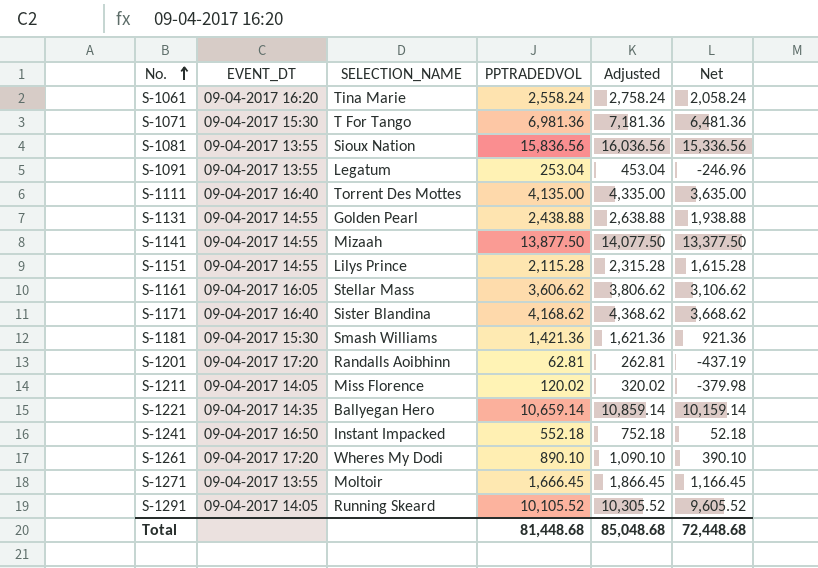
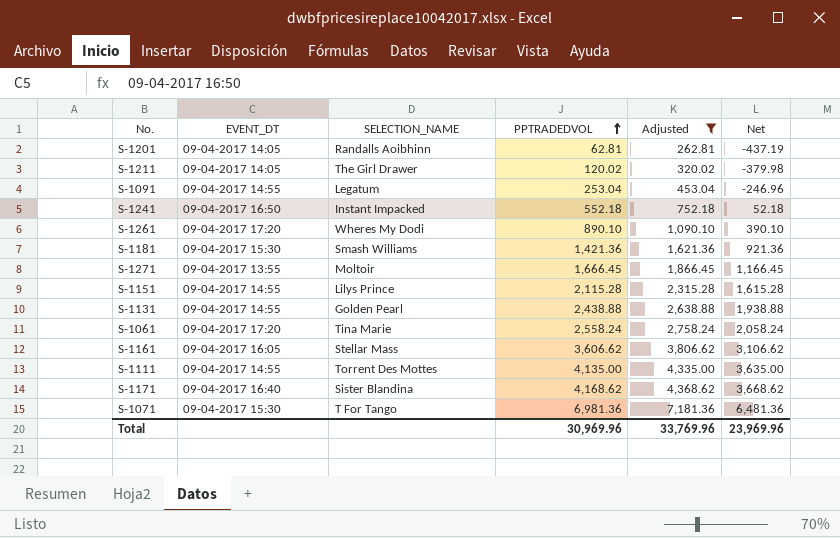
filter: none -> Adjusted <= 7,181.36
row order: No. ascending -> PPTRADEDVOL ascending
S-1201 | EVENT_DT: 09-04-2017 17:20 -> 09-04-2017 14:05
S-1211 | SELECTION_NAME: Miss Florence -> The Girl Drawer
S-1091 | EVENT_DT: 09-04-2017 13:55 -> 09-04-2017 14:55
S-1061 | EVENT_DT: 09-04-2017 16:20 -> 09-04-2017 17:20
S-1111 | EVENT_DT: 09-04-2017 16:40 -> 09-04-2017 14:55
Total | PPTRADEDVOL: 81,448.68 -> 30,969.96
Total | Adjusted: 85,048.68 -> 33,769.96
Total | Net: 72,448.68 -> 23,969.96

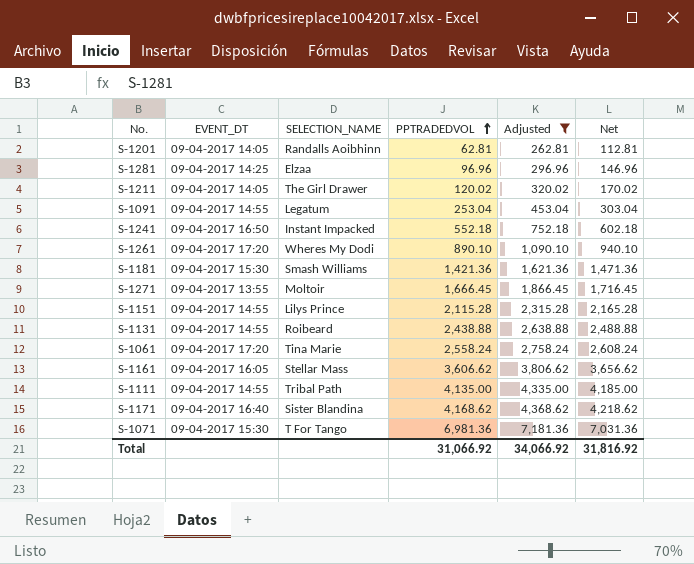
column Net | formula: [PPTRADEDVOL] - 500 -> [PPTRADEDVOL] + 50
row S-1281: none -> 09-04-2017 14:25 | Elzaa | 96.96 | 296.96 | 146.96
S-1131 | SELECTION_NAME: Golden Pearl -> Roibeard
S-1111 | SELECTION_NAME: Torrent Des Mottes -> Tribal Path
Total | PPTRADEDVOL: 30,969.96 -> 31,066.92
Total | Adjusted: 33,769.96 -> 34,066.92
Total | Net: 23,969.96 -> 31,816.92

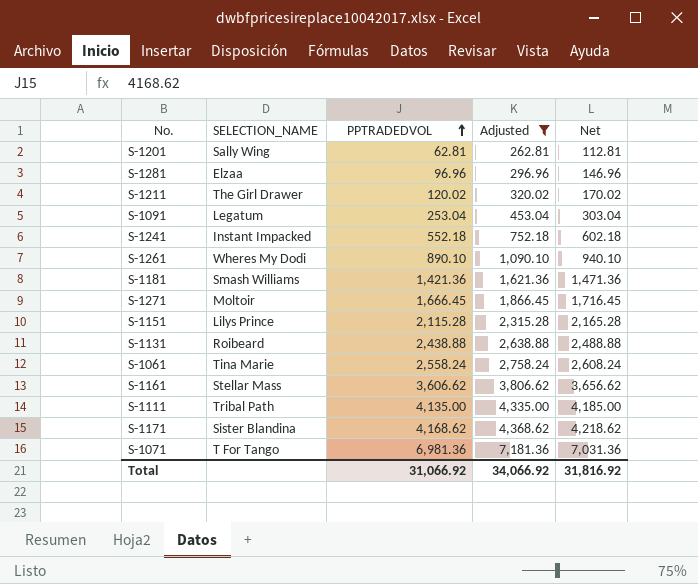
column EVENT_DT | position: 2 -> none
S-1201 | SELECTION_NAME: Randalls Aoibhinn -> Sally Wing

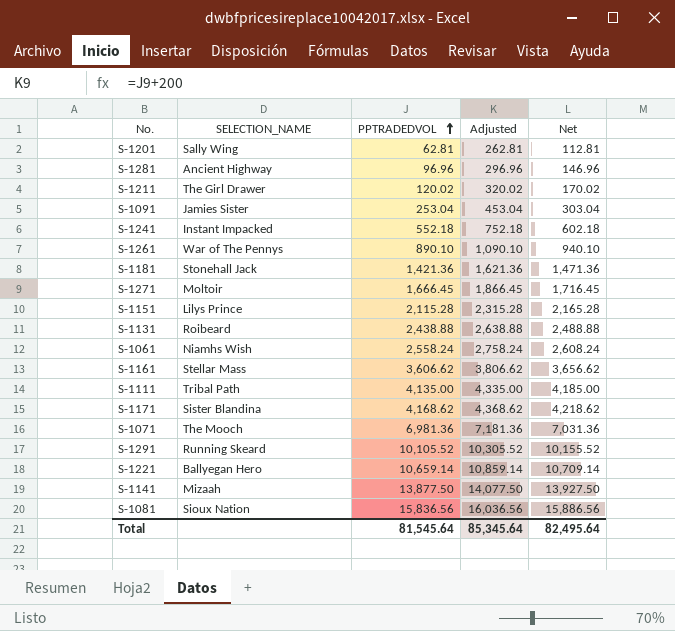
filter: Adjusted <= 7,181.36 -> none
S-1281 | SELECTION_NAME: Elzaa -> Ancient Highway
S-1091 | SELECTION_NAME: Legatum -> Jamies Sister
S-1261 | SELECTION_NAME: Wheres My Dodi -> War of The Pennys
S-1181 | SELECTION_NAME: Smash Williams -> Stonehall Jack
S-1061 | SELECTION_NAME: Tina Marie -> Niamhs Wish
S-1071 | SELECTION_NAME: T For Tango -> The Mooch
Total | PPTRADEDVOL: 31,066.92 -> 81,545.64
Total | Adjusted: 34,066.92 -> 85,345.64
Total | Net: 31,816.92 -> 82,495.64

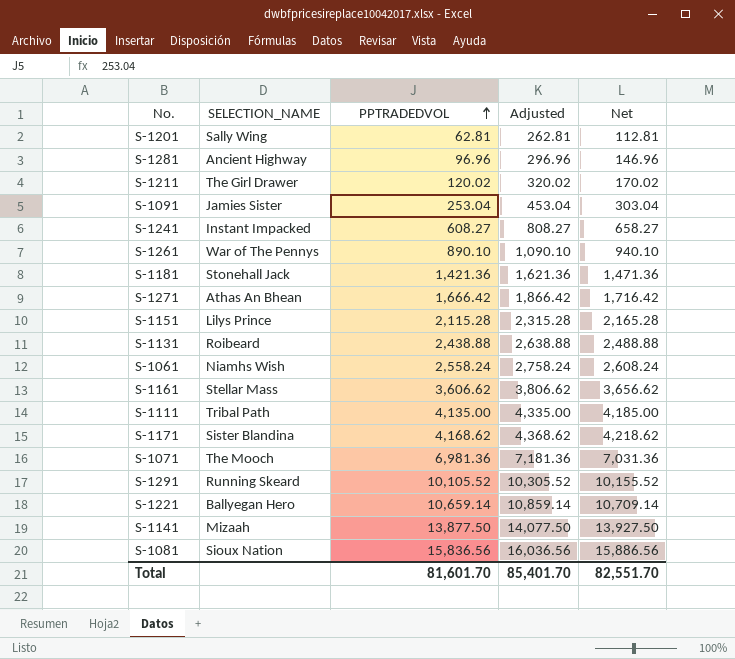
S-1241 | PPTRADEDVOL: 552.18 -> 608.27
S-1241 | Adjusted: 752.18 -> 808.27
S-1241 | Net: 602.18 -> 658.27
S-1271 | SELECTION_NAME: Moltoir -> Athas An Bhean
S-1271 | PPTRADEDVOL: 1,666.45 -> 1,666.42
S-1271 | Adjusted: 1,866.45 -> 1,866.42
S-1271 | Net: 1,716.45 -> 1,716.42
Total | PPTRADEDVOL: 81,545.64 -> 81,601.70
Total | Adjusted: 85,345.64 -> 85,401.70
Total | Net: 82,495.64 -> 82,551.70

